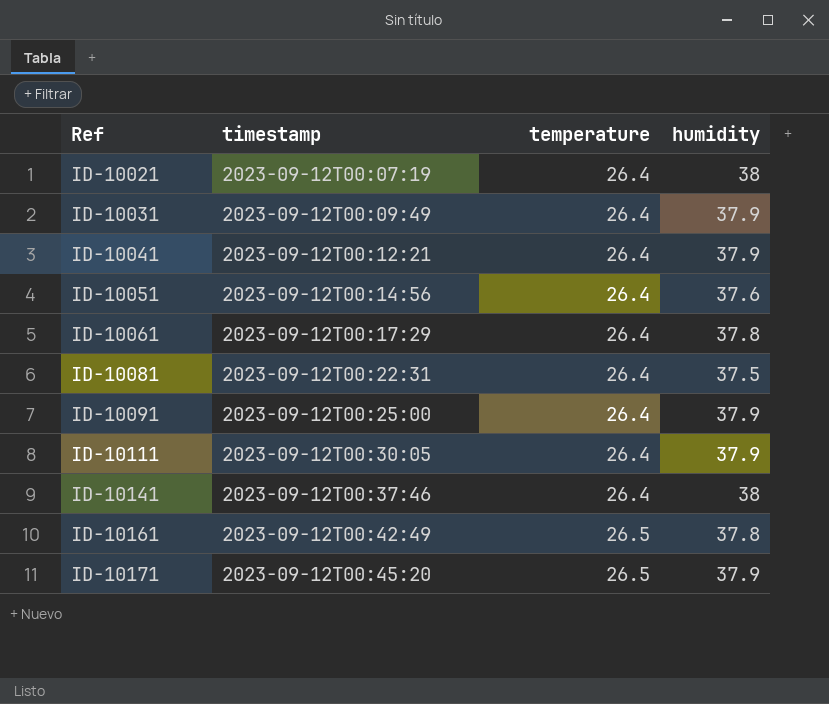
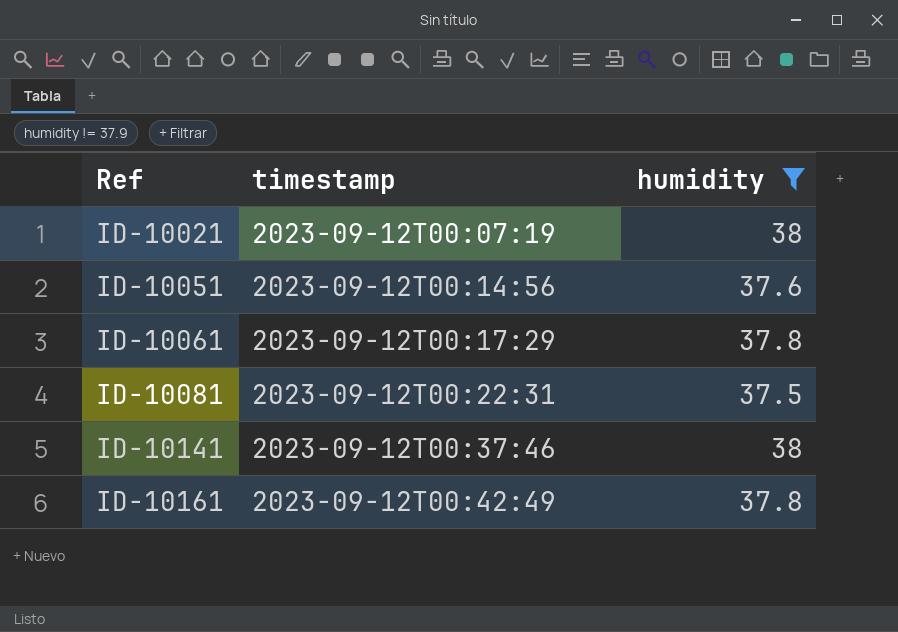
filter: none -> humidity != 37.9
column temperature | position: 3 -> none

